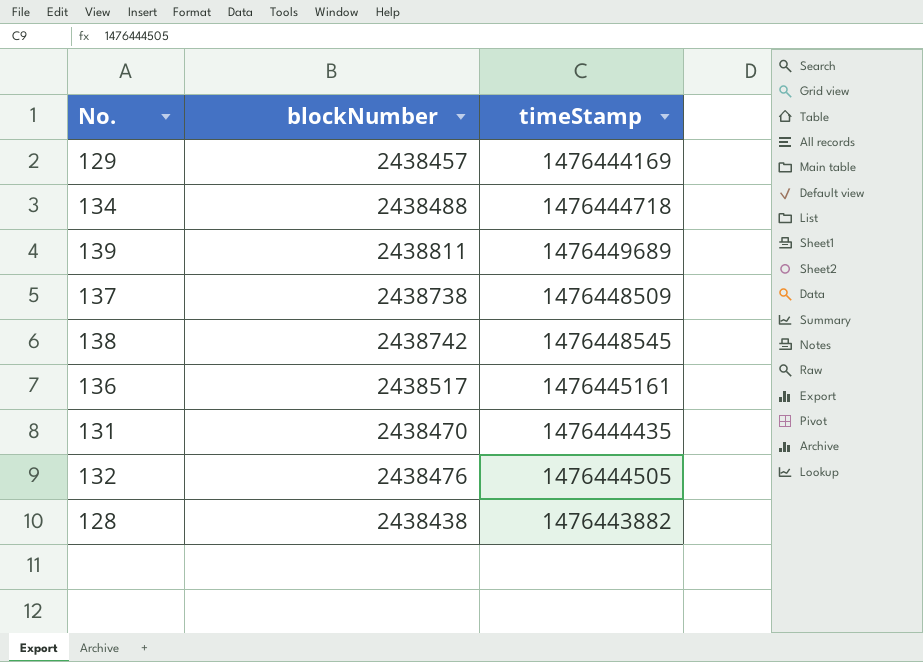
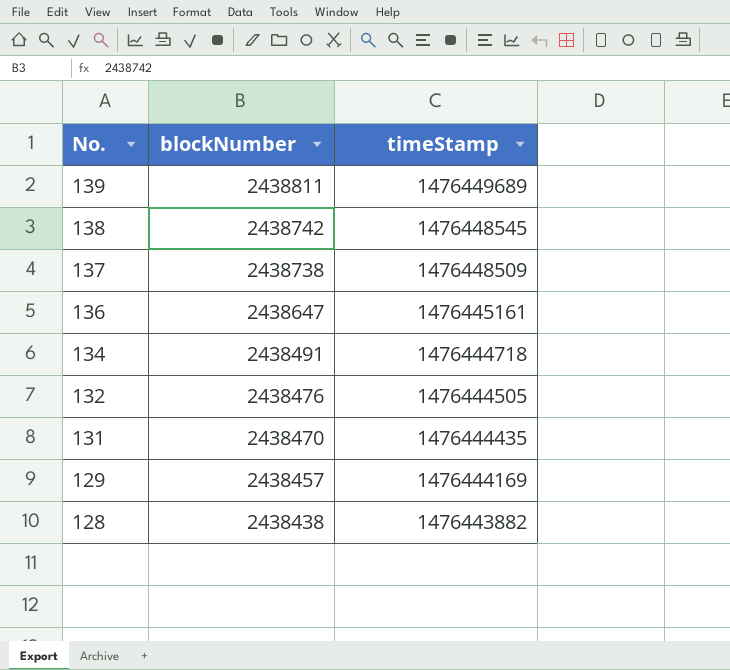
row order: none -> No. descending
136 | blockNumber: 2438517 -> 2438647
134 | blockNumber: 2438488 -> 2438491

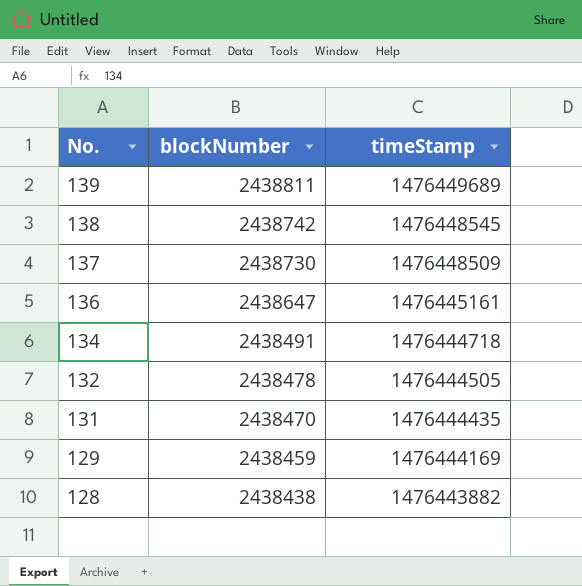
137 | blockNumber: 2438738 -> 2438730
132 | blockNumber: 2438476 -> 2438478
129 | blockNumber: 2438457 -> 2438459

